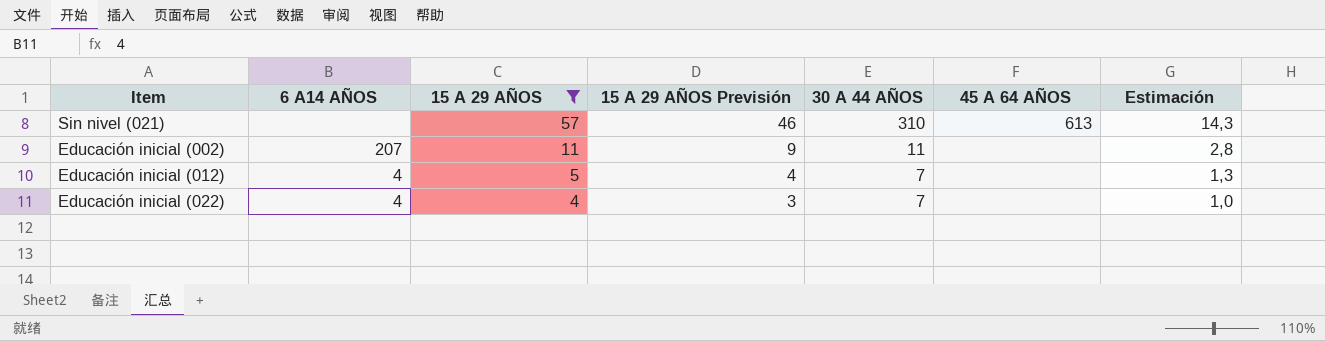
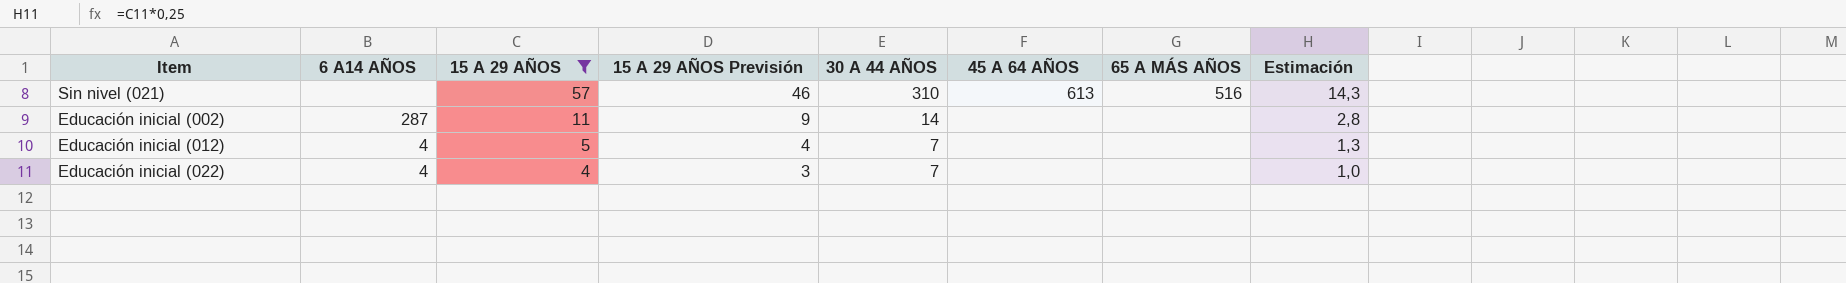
column 65 A MÁS AÑOS | position: none -> 7
Educación inicial (002) | 6 A14 AÑOS: 207 -> 287
Educación inicial (002) | 30 A 44 AÑOS: 11 -> 14

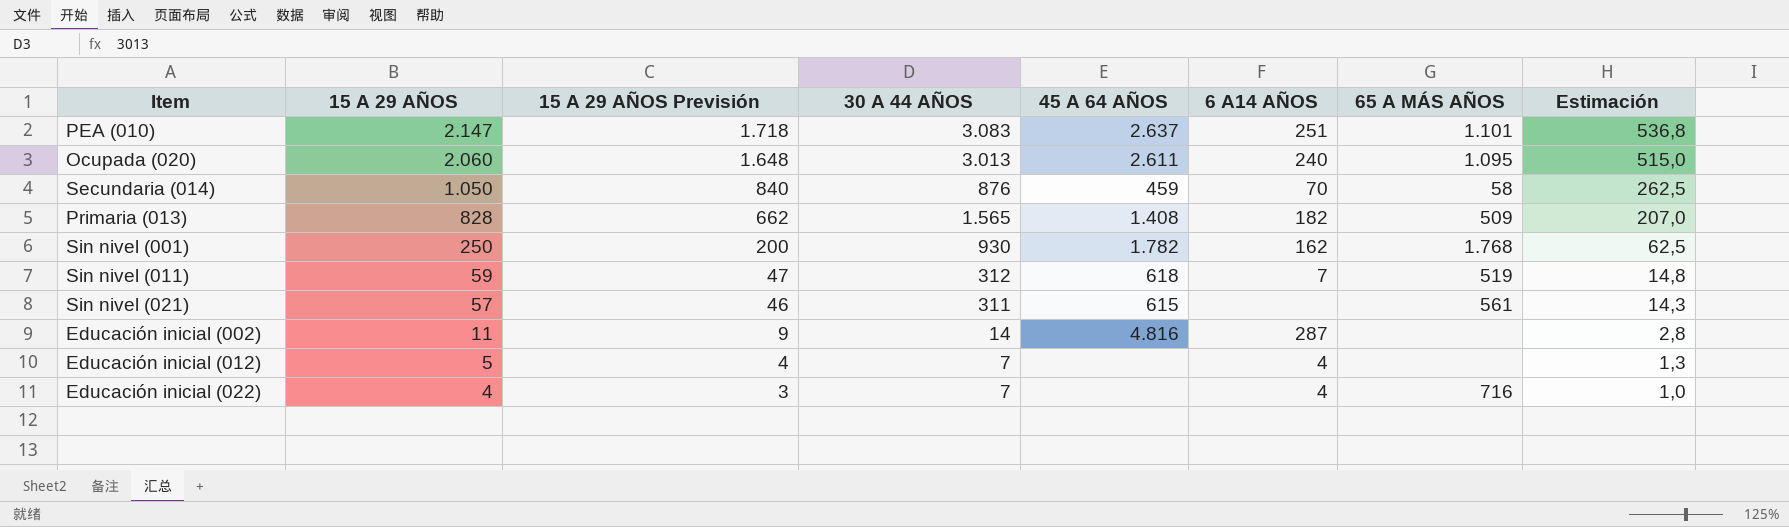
filter: 15 A 29 AÑOS <= 57 -> none
column 6 A14 AÑOS | position: 2 -> 6
Sin nivel (021) | 30 A 44 AÑOS: 310 -> 311
Sin nivel (021) | 45 A 64 AÑOS: 613 -> 615
Sin nivel (021) | 65 A MÁS AÑOS: 516 -> 561
Educación inicial (002) | 45 A 64 AÑOS: none -> 4.816
Educación inicial (022) | 65 A MÁS AÑOS: none -> 716

